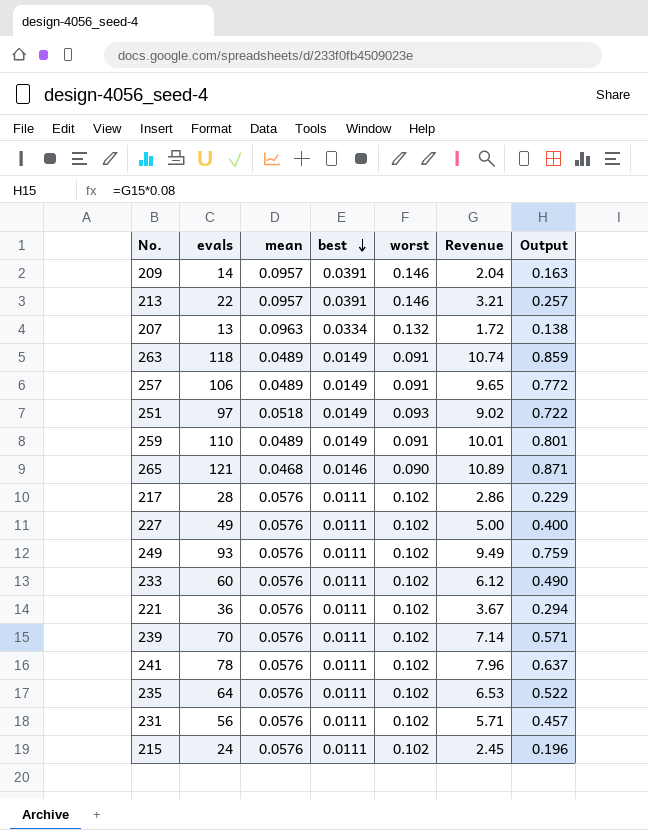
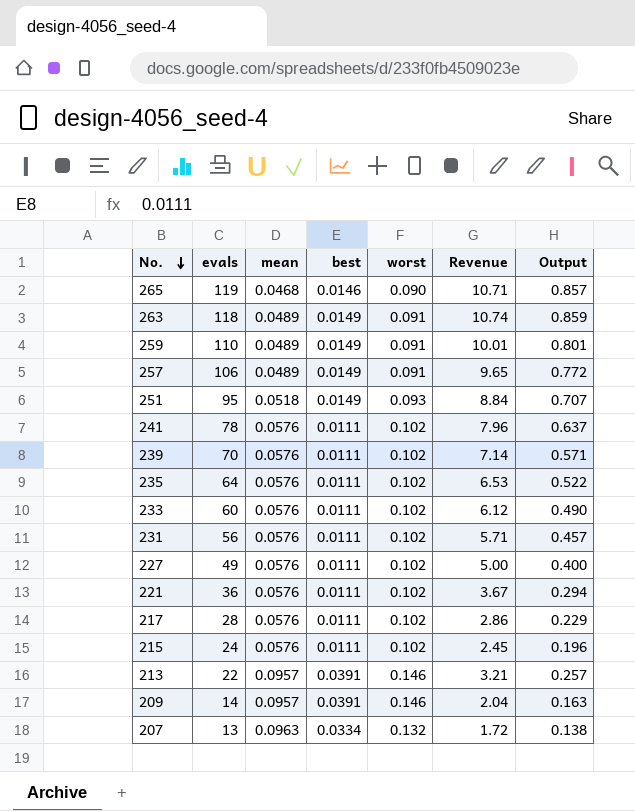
row order: best descending -> No. descending
row 249: 93 | 0.0576 | 0.0111 | 0.102 | 9.49 | 0.759 -> none
265 | evals: 121 -> 119
265 | Revenue: 10.89 -> 10.71
265 | Output: 0.871 -> 0.857
251 | evals: 97 -> 95
251 | Revenue: 9.02 -> 8.84
251 | Output: 0.722 -> 0.707

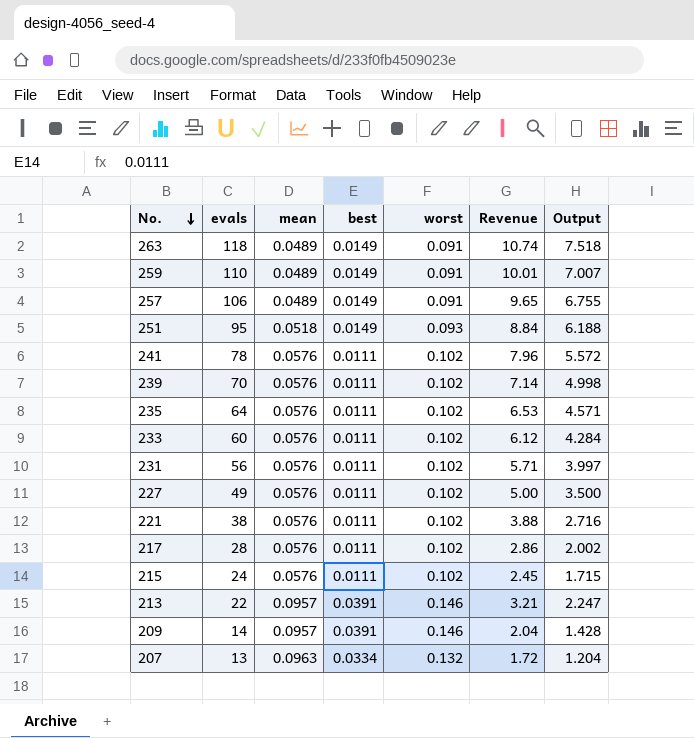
column Output | formula: [Revenue] * 0.08 -> [Revenue] * 0.7
row 265: 119 | 0.0468 | 0.0146 | 0.090 | 10.71 | 0.857 -> none
221 | evals: 36 -> 38
221 | Revenue: 3.67 -> 3.88

